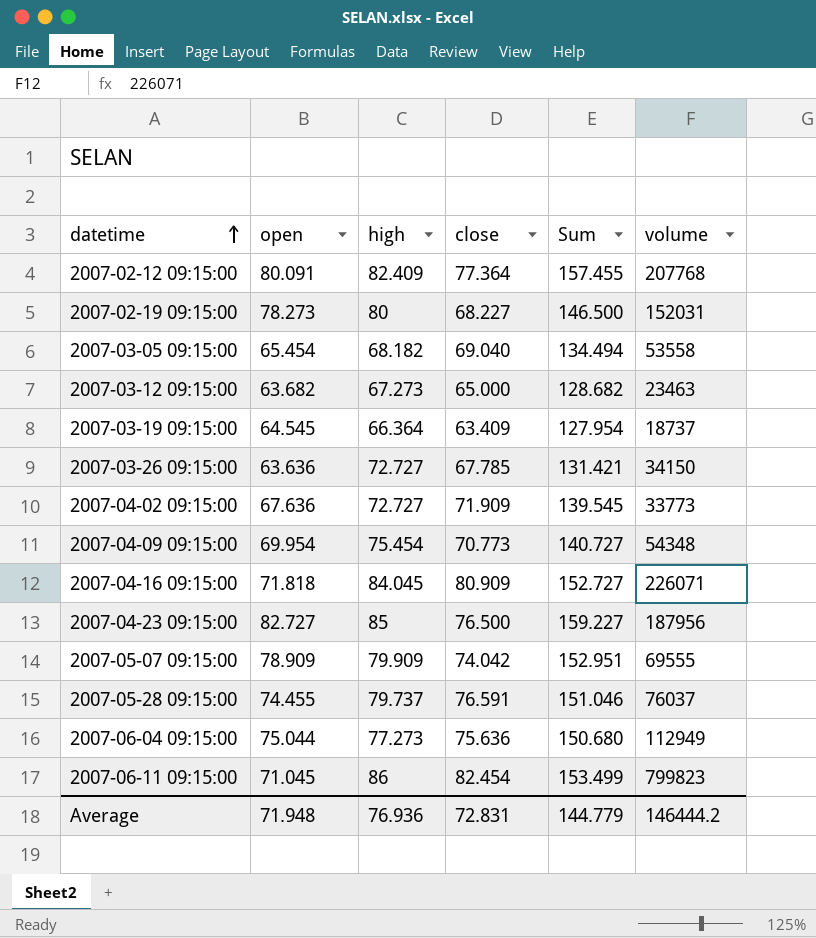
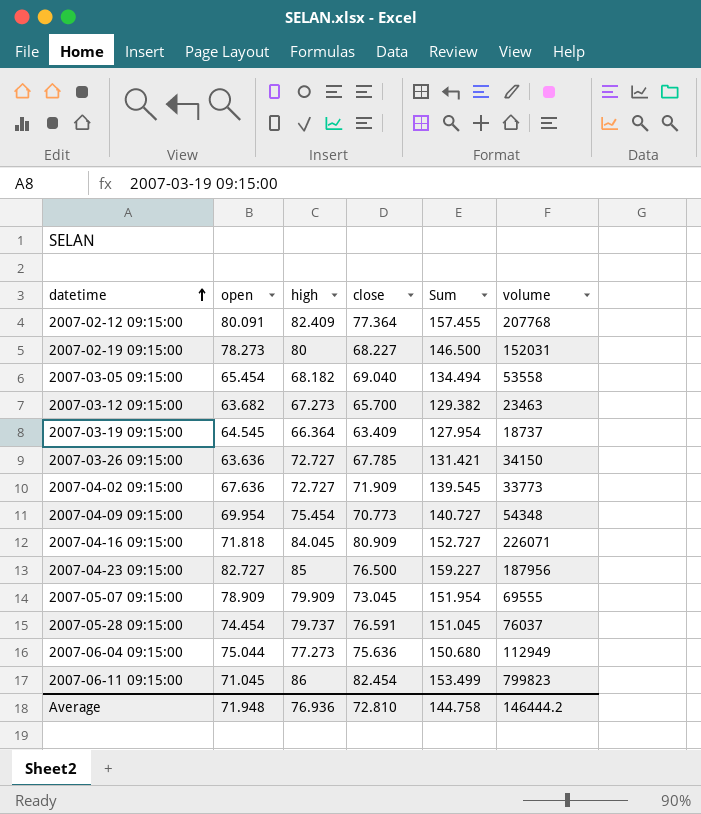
2007-03-12 09:15:00 | close: 65.000 -> 65.700
2007-03-12 09:15:00 | Sum: 128.682 -> 129.382
2007-05-07 09:15:00 | close: 74.042 -> 73.045
2007-05-07 09:15:00 | Sum: 152.951 -> 151.954
2007-05-28 09:15:00 | open: 74.455 -> 74.454
2007-05-28 09:15:00 | Sum: 151.046 -> 151.045
Average | close: 72.831 -> 72.810
Average | Sum: 144.779 -> 144.758

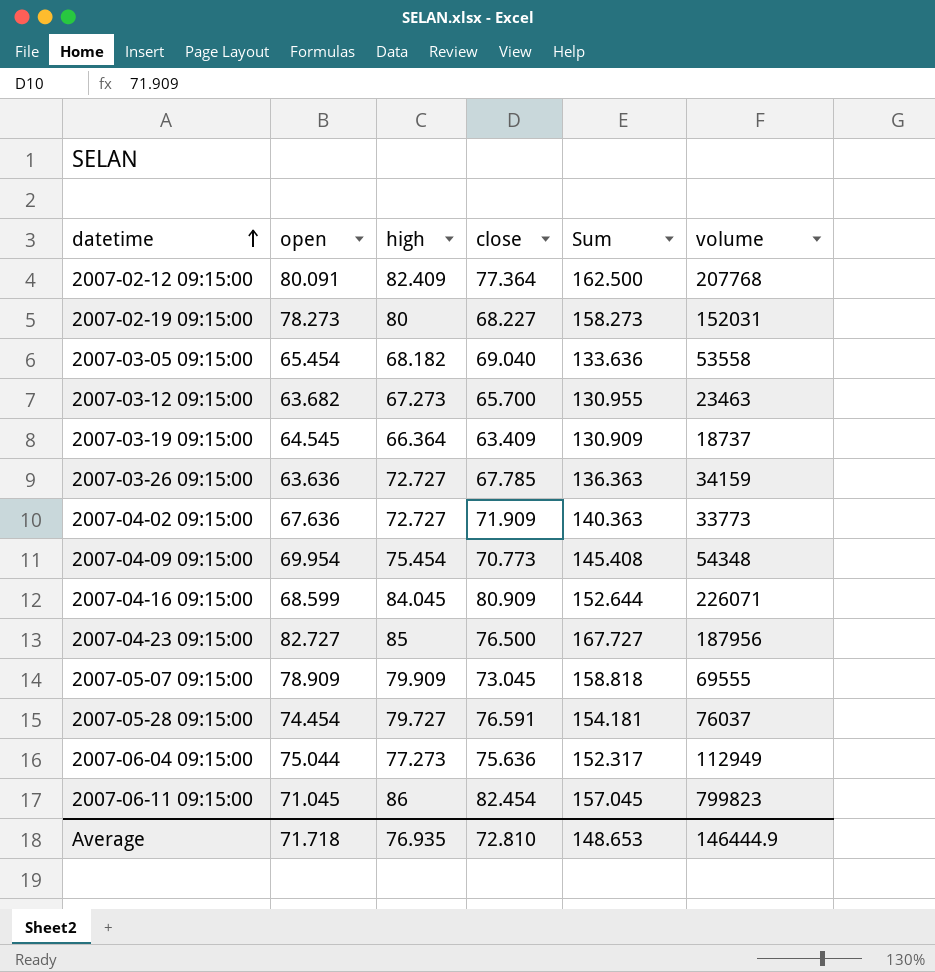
column Sum | formula: [open] + [close] -> [open] + [high]
2007-03-26 09:15:00 | volume: 34150 -> 34159
2007-04-16 09:15:00 | open: 71.818 -> 68.599
2007-05-28 09:15:00 | high: 79.737 -> 79.727
Average | open: 71.948 -> 71.718
Average | high: 76.936 -> 76.935
Average | Sum: 144.758 -> 148.653
Average | volume: 146444.2 -> 146444.9

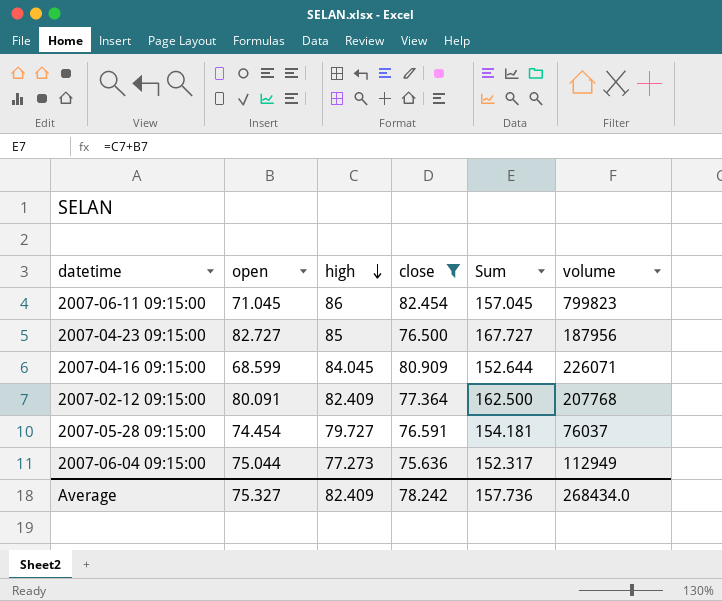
filter: none -> close >= 75.636
row order: datetime ascending -> high descending
Average | open: 71.718 -> 75.327
Average | high: 76.935 -> 82.409
Average | close: 72.810 -> 78.242
Average | Sum: 148.653 -> 157.736
Average | volume: 146444.9 -> 268434.0

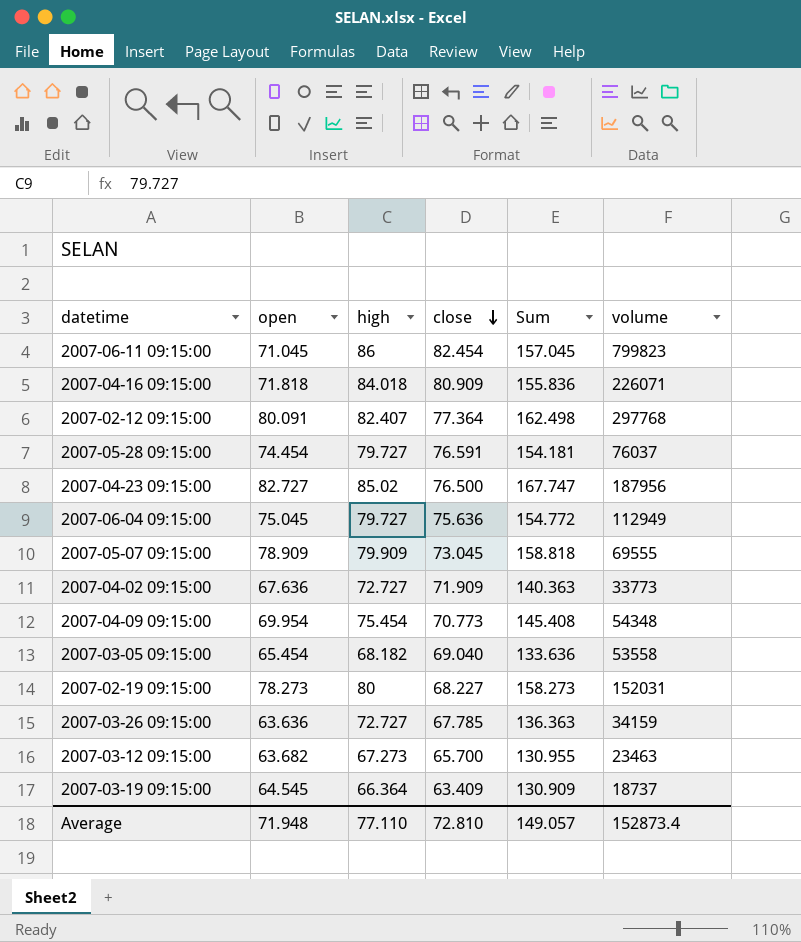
filter: close >= 75.636 -> none
row order: high descending -> close descending
2007-04-16 09:15:00 | open: 68.599 -> 71.818
2007-04-16 09:15:00 | high: 84.045 -> 84.018
2007-04-16 09:15:00 | Sum: 152.644 -> 155.836
2007-02-12 09:15:00 | high: 82.409 -> 82.407
2007-02-12 09:15:00 | Sum: 162.500 -> 162.498
2007-02-12 09:15:00 | volume: 207768 -> 297768
2007-04-23 09:15:00 | high: 85 -> 85.02
2007-04-23 09:15:00 | Sum: 167.727 -> 167.747
2007-06-04 09:15:00 | open: 75.044 -> 75.045
2007-06-04 09:15:00 | high: 77.273 -> 79.727
2007-06-04 09:15:00 | Sum: 152.317 -> 154.772
Average | open: 75.327 -> 71.948
Average | high: 82.409 -> 77.110
Average | close: 78.242 -> 72.810
Average | Sum: 157.736 -> 149.057
Average | volume: 268434.0 -> 152873.4

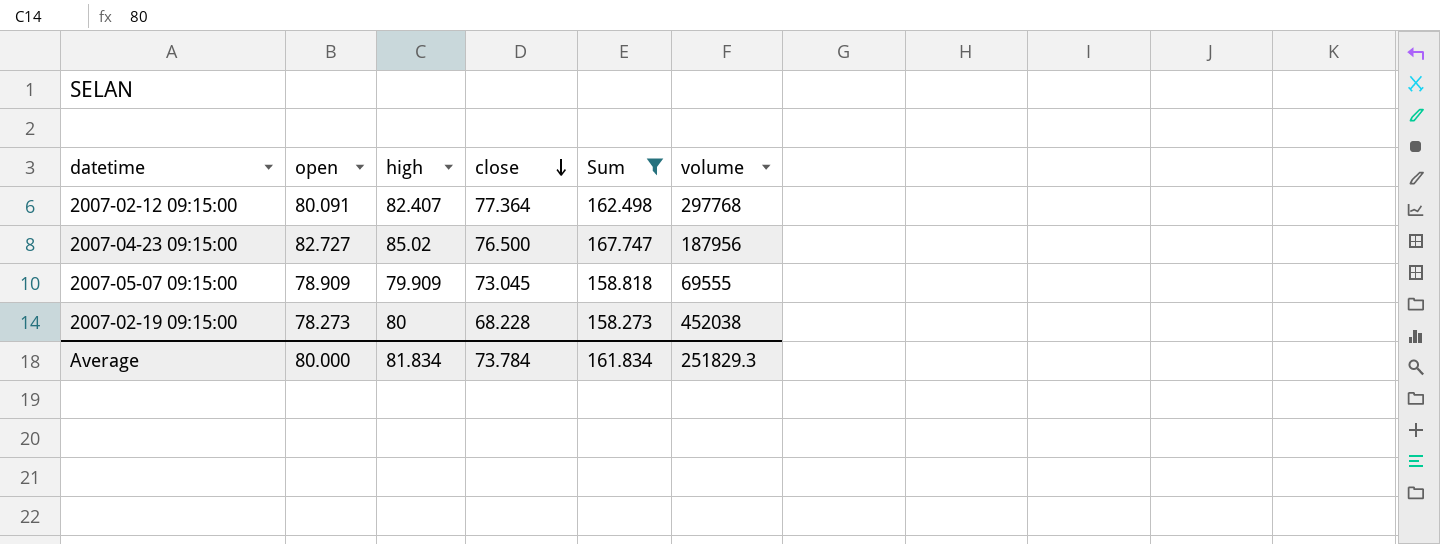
filter: none -> Sum >= 158.273
2007-02-19 09:15:00 | close: 68.227 -> 68.228
2007-02-19 09:15:00 | volume: 152031 -> 452038
Average | open: 71.948 -> 80.000
Average | high: 77.110 -> 81.834
Average | close: 72.810 -> 73.784
Average | Sum: 149.057 -> 161.834
Average | volume: 152873.4 -> 251829.3

